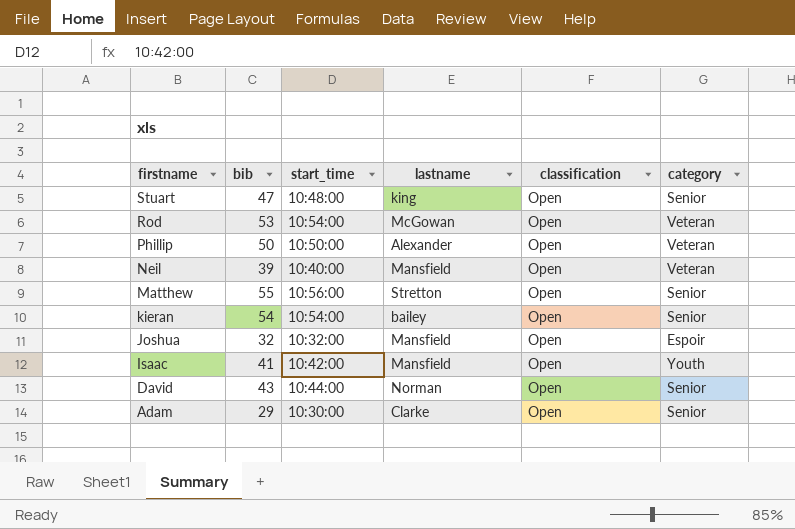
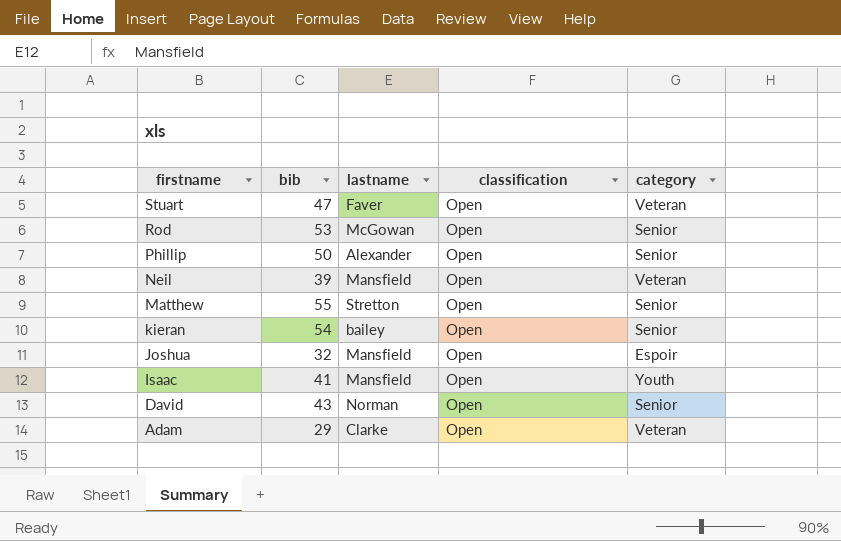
column start_time | position: 3 -> none
Stuart | lastname: king -> Faver
Stuart | category: Senior -> Veteran
Rod | category: Veteran -> Senior
Phillip | category: Veteran -> Senior
Adam | category: Senior -> Veteran

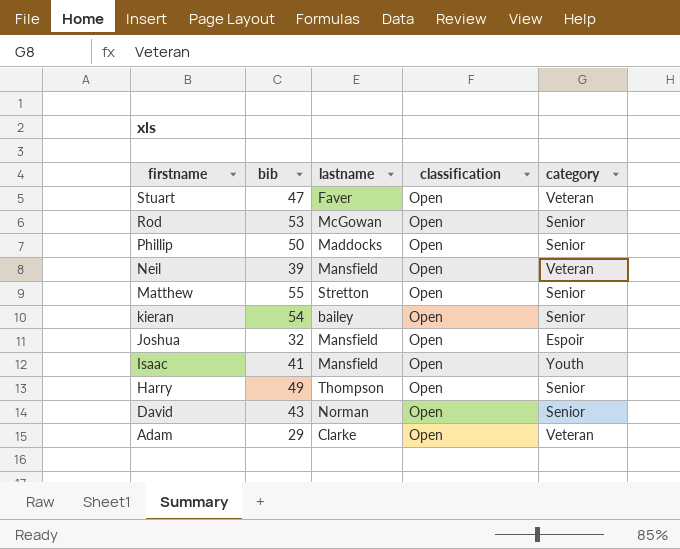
Phillip | lastname: Alexander -> Maddocks
row Harry: none -> 49 | Thompson | Open | Senior

